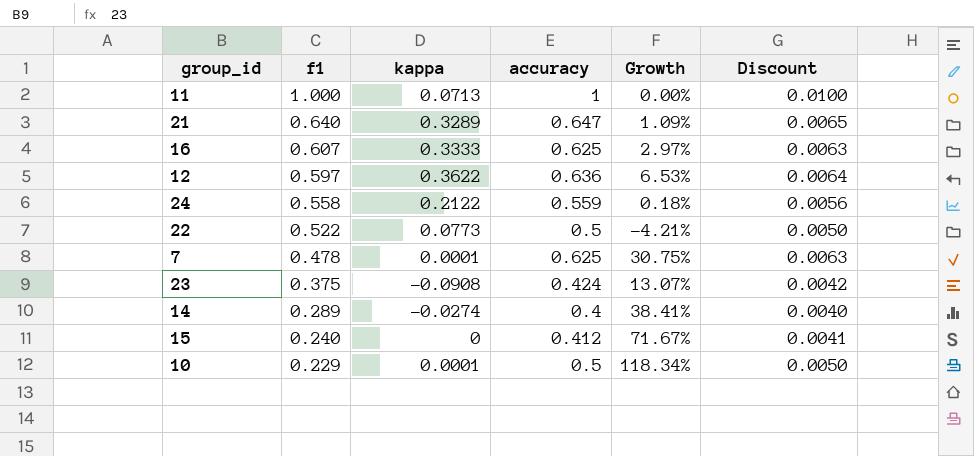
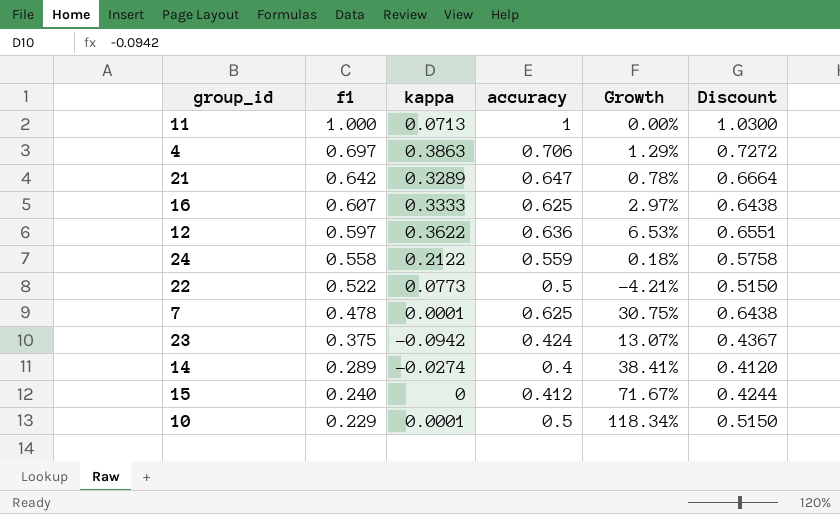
column Discount | formula: [accuracy] * 0.01 -> [accuracy] * 1.03
row 4: none -> 0.697 | 0.3863 | 0.706 | 1.29% | 0.7272
21 | f1: 0.640 -> 0.642
21 | Growth: 1.09% -> 0.78%
23 | kappa: -0.0908 -> -0.0942

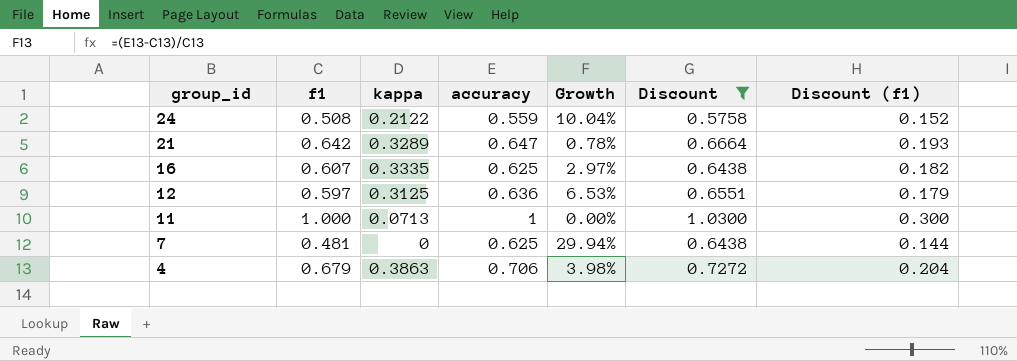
filter: none -> Discount >= 0.5758
row order: f1 descending -> group_id descending
column Discount (f1) | formula: none -> [f1] * 0.3
24 | f1: 0.558 -> 0.508
24 | Growth: 0.18% -> 10.04%
16 | kappa: 0.3333 -> 0.3335
12 | kappa: 0.3622 -> 0.3125
7 | f1: 0.478 -> 0.481
7 | kappa: 0.0001 -> 0
7 | Growth: 30.75% -> 29.94%
4 | f1: 0.697 -> 0.679
4 | Growth: 1.29% -> 3.98%

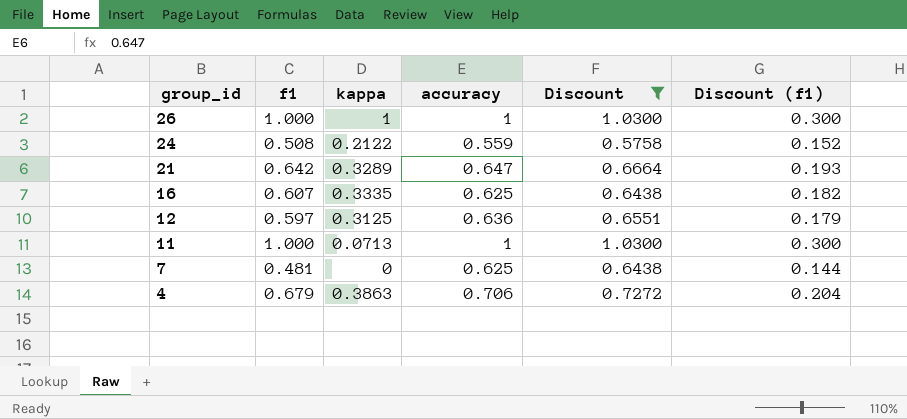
column Growth | formula: ([accuracy] - [f1]) / [f1] -> none
row 26: none -> 1.000 | 1 | 1 | 1.0300 | 0.300

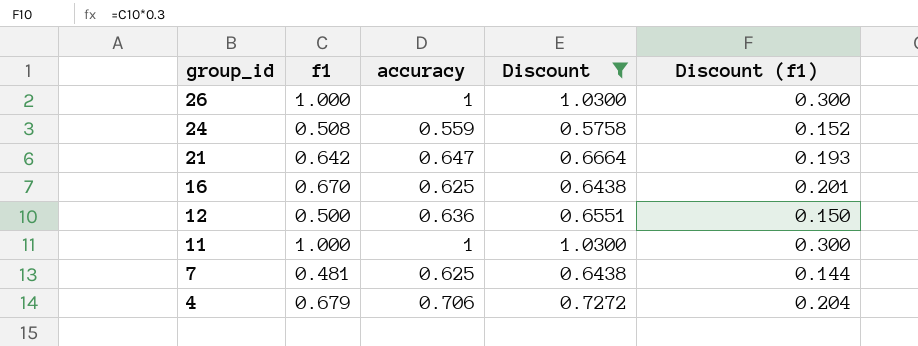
column kappa | position: 3 -> none
16 | f1: 0.607 -> 0.670
16 | Discount (f1): 0.182 -> 0.201
12 | f1: 0.597 -> 0.500
12 | Discount (f1): 0.179 -> 0.150

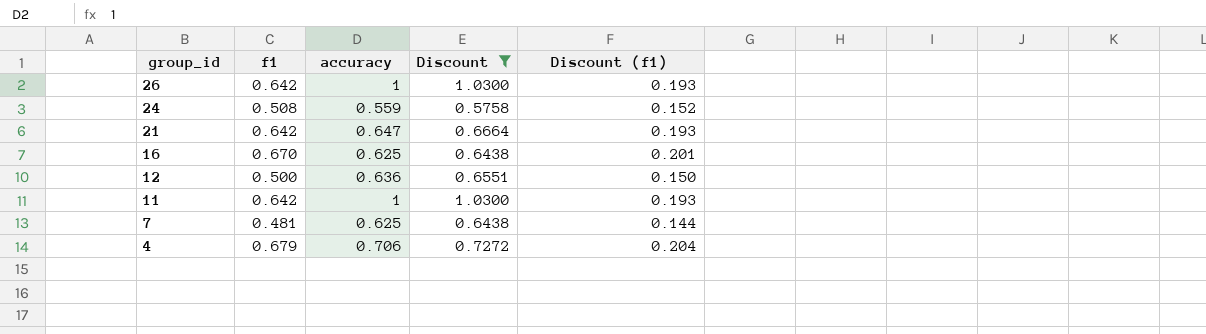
26 | f1: 1.000 -> 0.642
26 | Discount (f1): 0.300 -> 0.193
11 | f1: 1.000 -> 0.642
11 | Discount (f1): 0.300 -> 0.193

